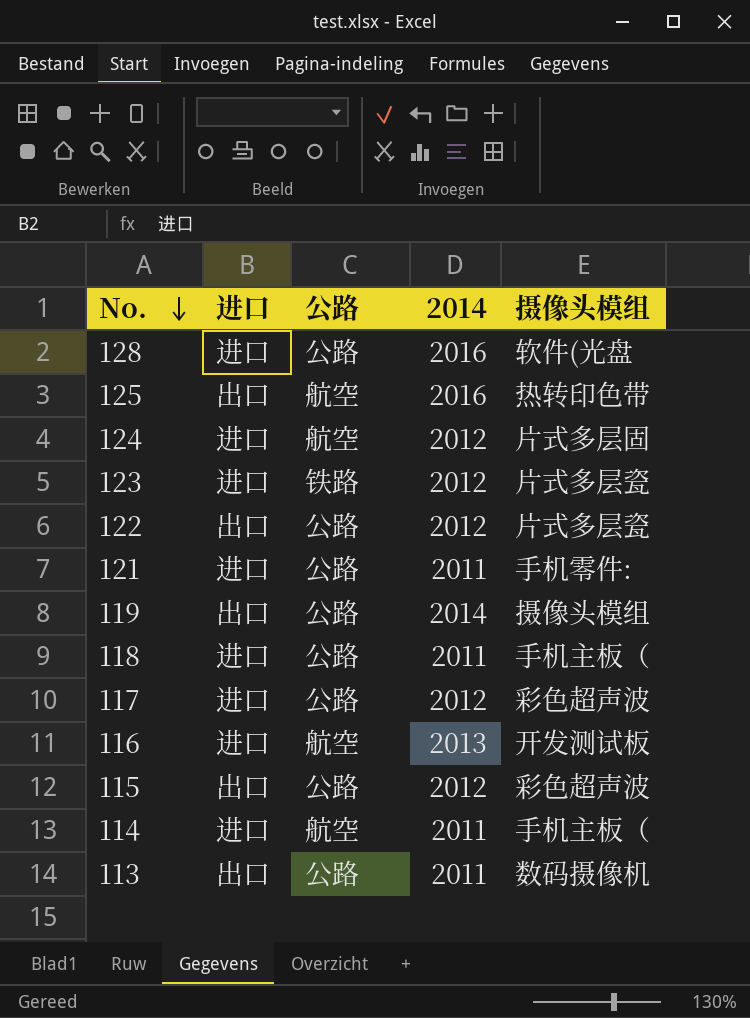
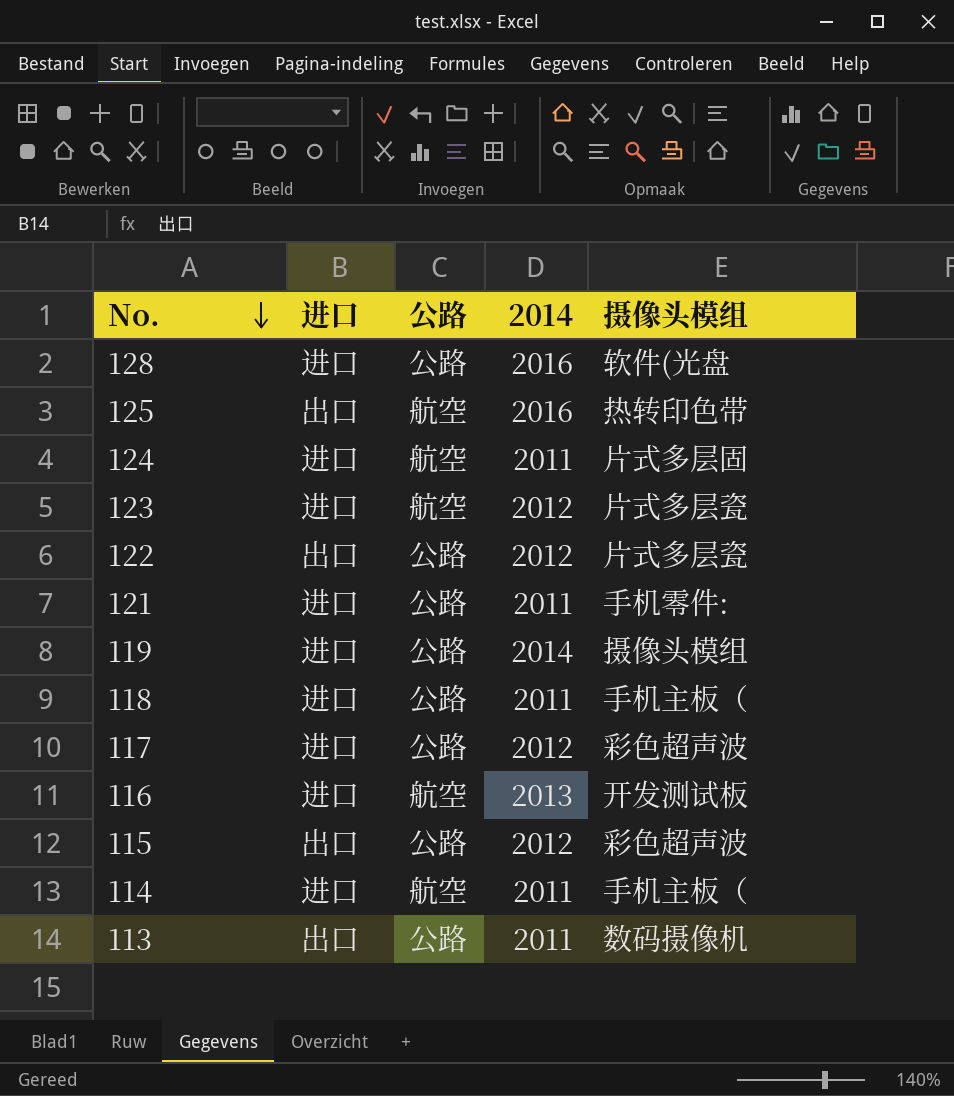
124 | 2014: 2012 -> 2011
123 | 公路: 铁路 -> 航空
119 | 进口: 出口 -> 进口

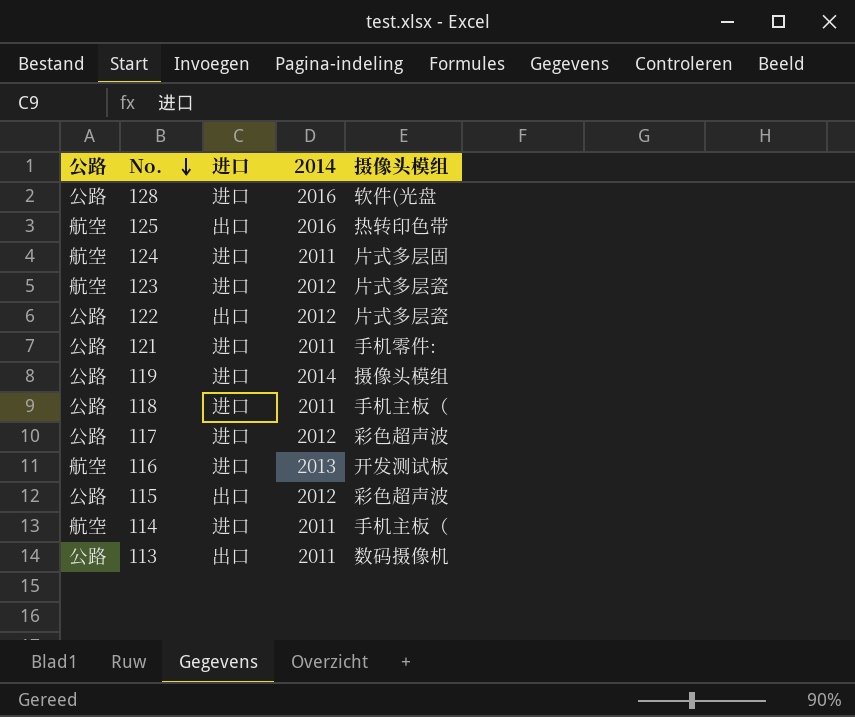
column 公路 | position: 3 -> 1

